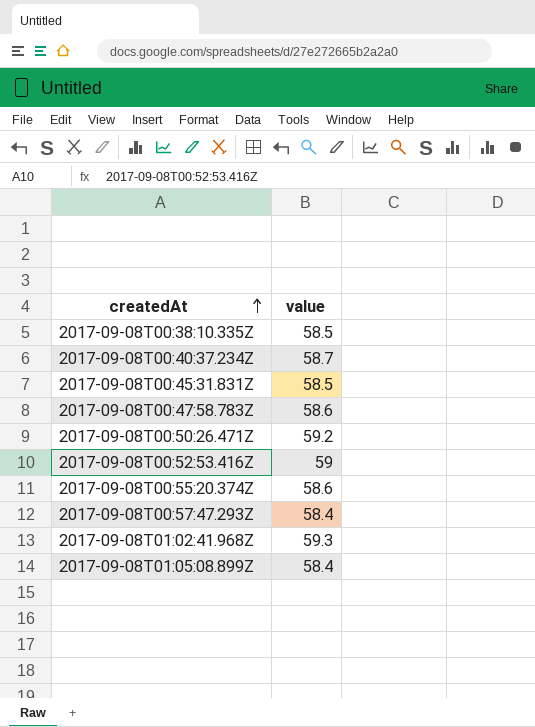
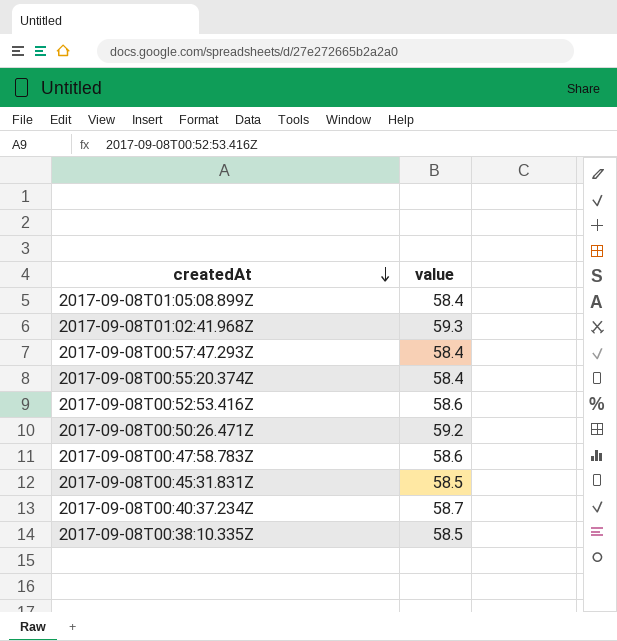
row order: createdAt ascending -> createdAt descending
2017-09-08T00:55:20.374Z | value: 58.6 -> 58.4
2017-09-08T00:52:53.416Z | value: 59 -> 58.6

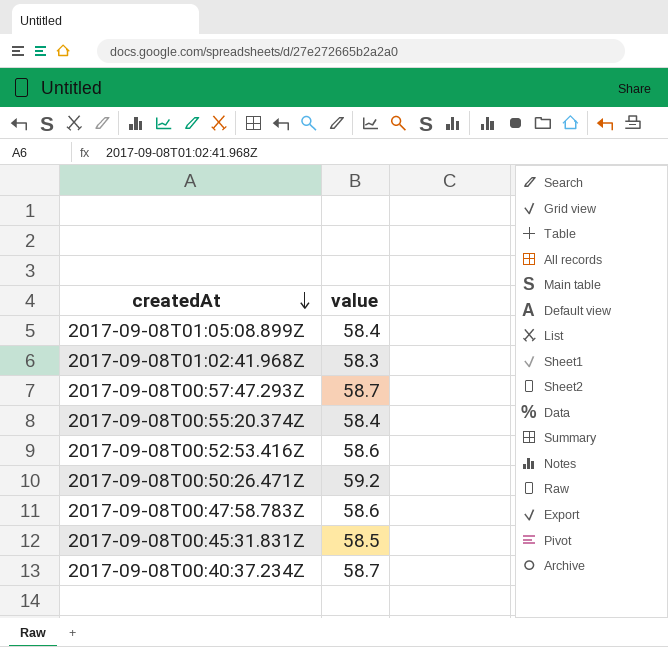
row 2017-09-08T00:38:10.335Z: 58.5 -> none
2017-09-08T01:02:41.968Z | value: 59.3 -> 58.3
2017-09-08T00:57:47.293Z | value: 58.4 -> 58.7

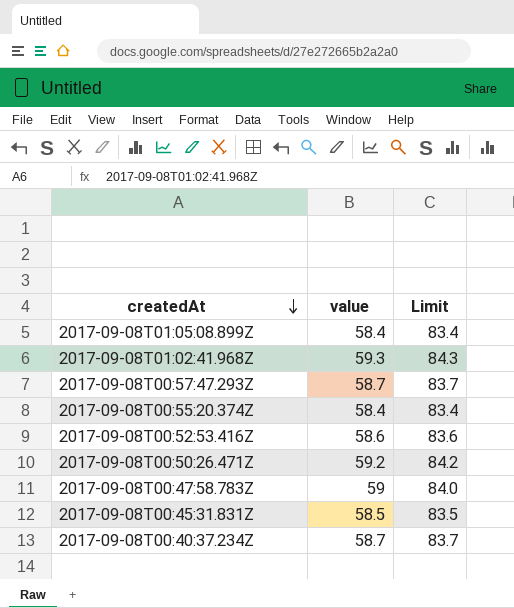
column Limit | formula: none -> [value] + 25
2017-09-08T01:02:41.968Z | value: 58.3 -> 59.3
2017-09-08T00:47:58.783Z | value: 58.6 -> 59

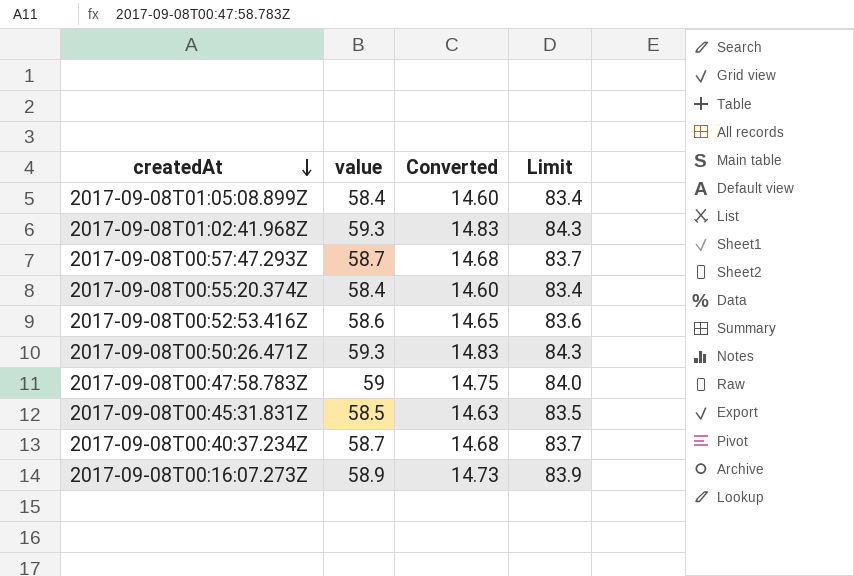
column Converted | formula: none -> [value] * 0.25
2017-09-08T00:50:26.471Z | value: 59.2 -> 59.3
2017-09-08T00:50:26.471Z | Limit: 84.2 -> 84.3
row 2017-09-08T00:16:07.273Z: none -> 58.9 | 14.73 | 83.9

